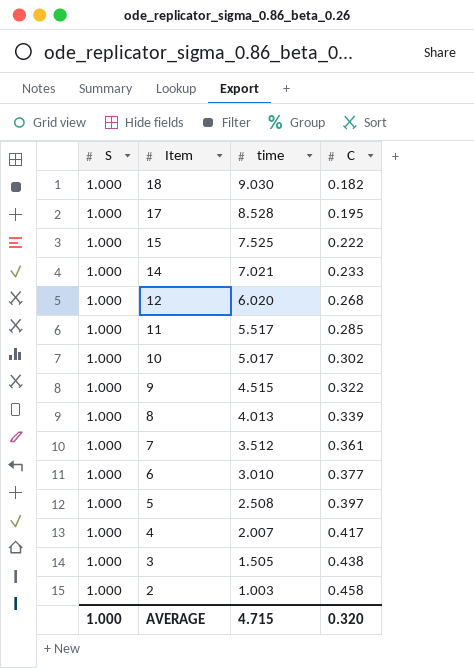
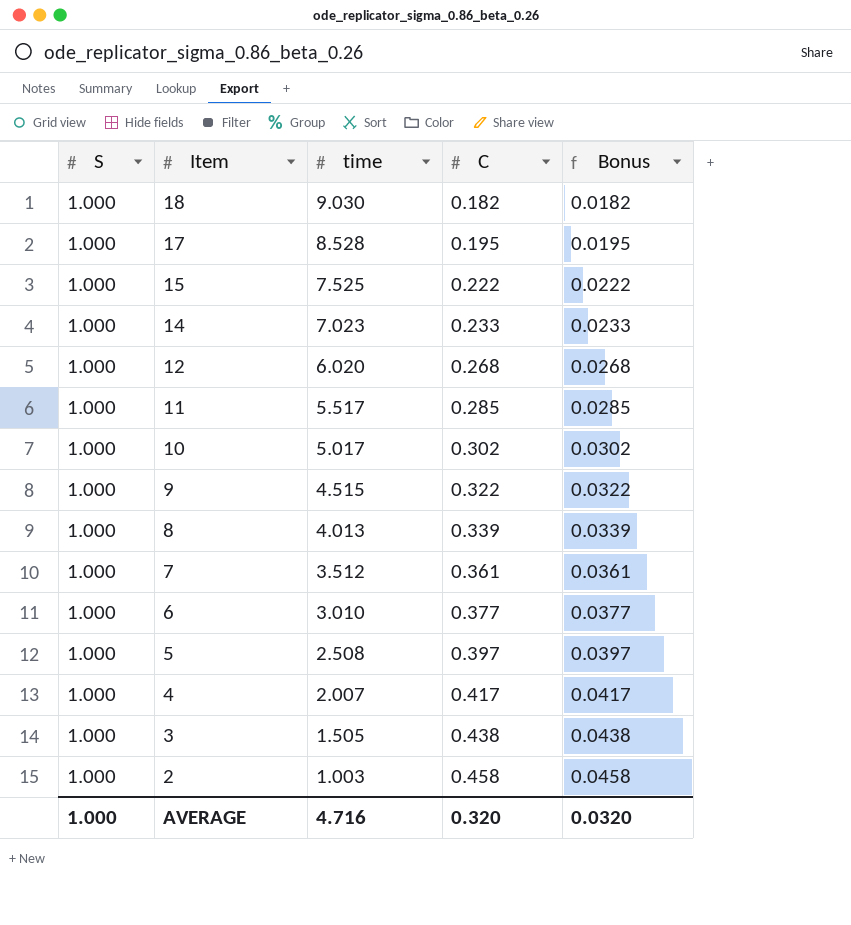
column Bonus | formula: none -> [C] * 0.1
14 | time: 7.021 -> 7.023
AVERAGE | time: 4.715 -> 4.716

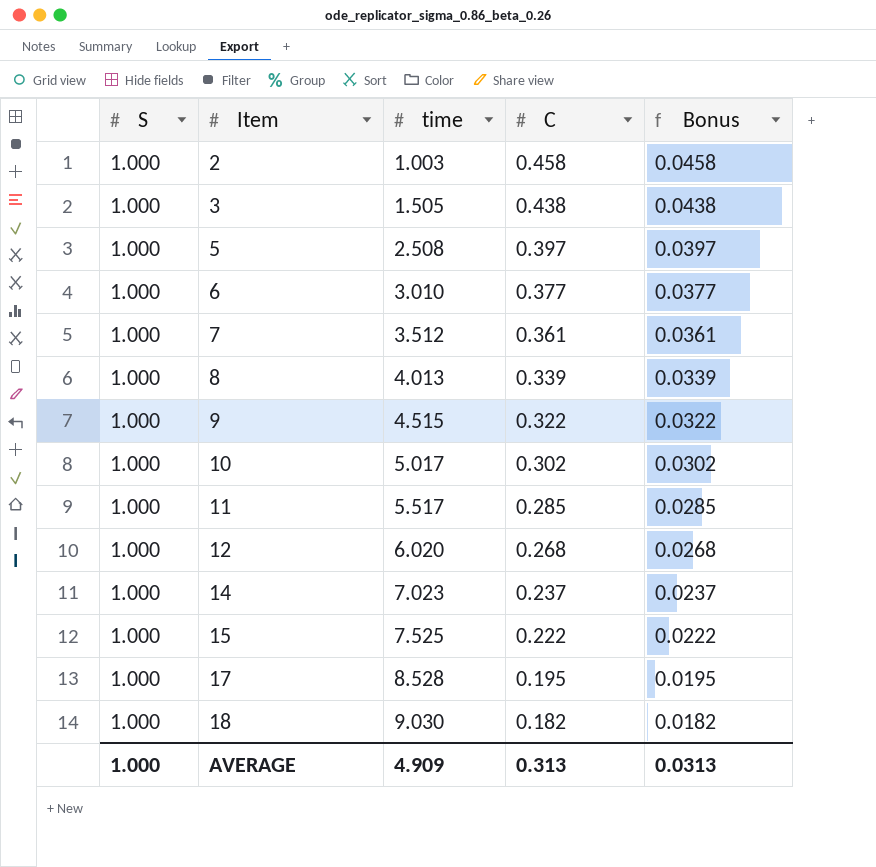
row order: Item descending -> Item ascending
row 4: 1.000 | 2.007 | 0.417 | 0.0417 -> none
14 | C: 0.233 -> 0.237
14 | Bonus: 0.0233 -> 0.0237
AVERAGE | time: 4.716 -> 4.909
AVERAGE | C: 0.320 -> 0.313
AVERAGE | Bonus: 0.0320 -> 0.0313

